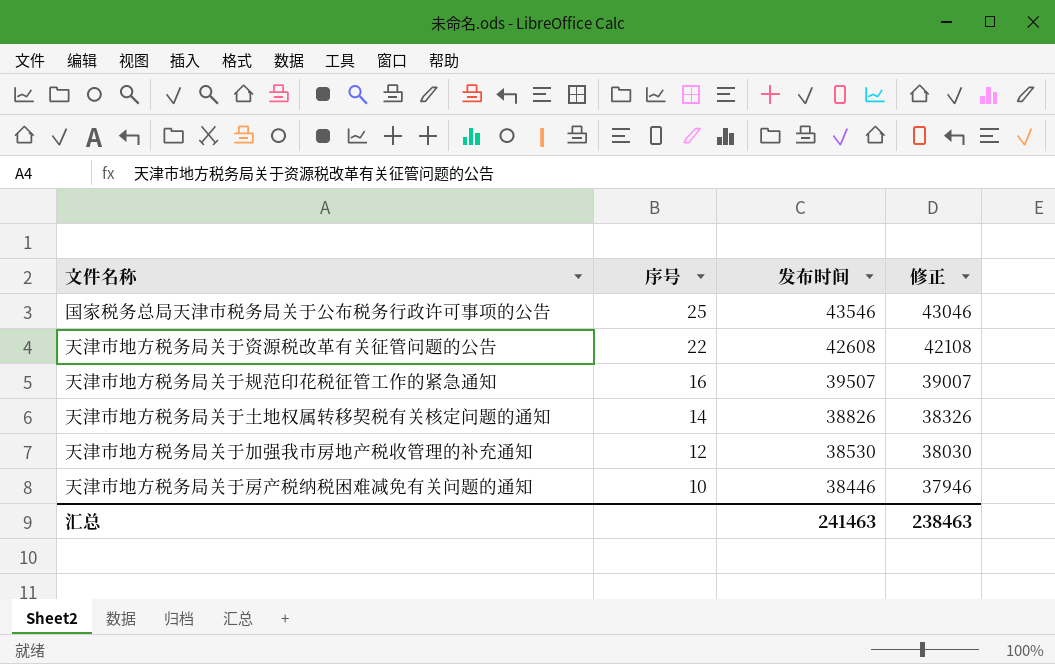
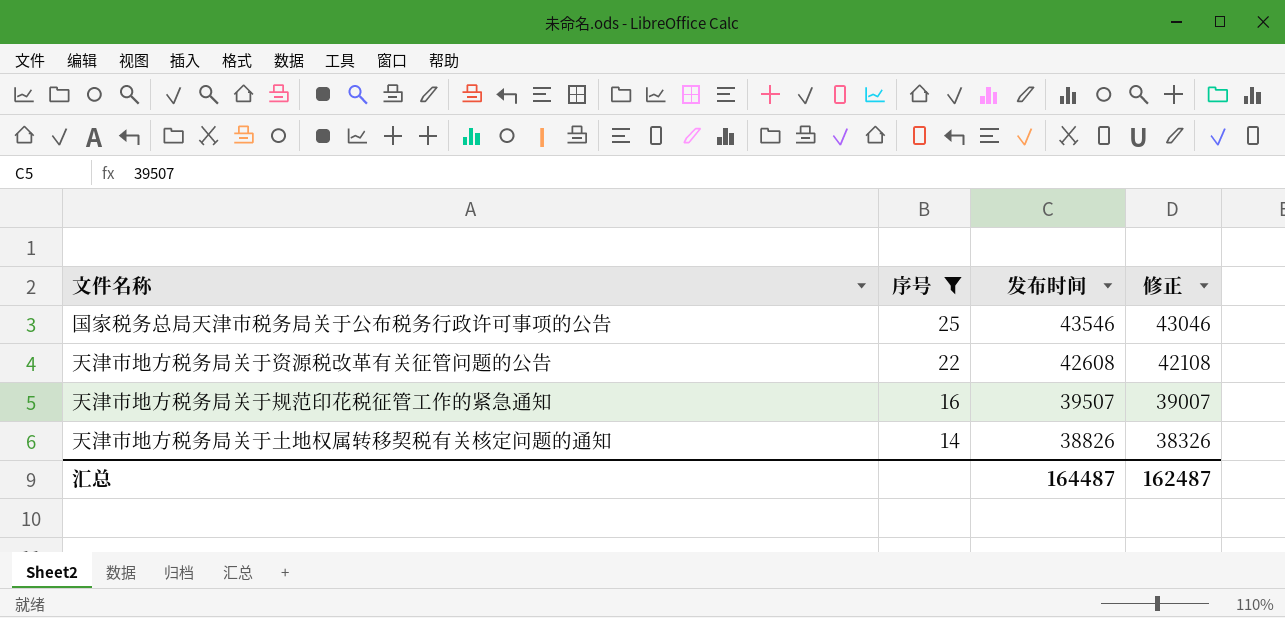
filter: none -> 序号 >= 14
汇总 | 发布时间: 241463 -> 164487
汇总 | 修正: 238463 -> 162487

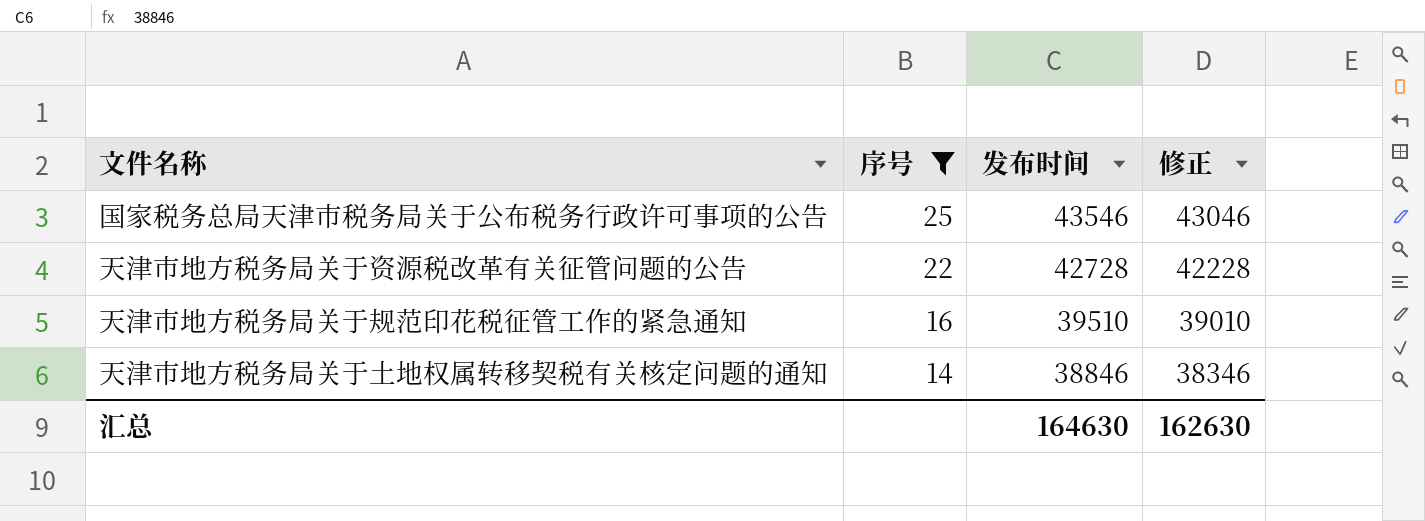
天津市地方税务局关于资源税改革有关征管问题的公告 | 发布时间: 42608 -> 42728
天津市地方税务局关于资源税改革有关征管问题的公告 | 修正: 42108 -> 42228
天津市地方税务局关于规范印花税征管工作的紧急通知 | 发布时间: 39507 -> 39510
天津市地方税务局关于规范印花税征管工作的紧急通知 | 修正: 39007 -> 39010
天津市地方税务局关于土地权属转移契税有关核定问题的通知 | 发布时间: 38826 -> 38846
天津市地方税务局关于土地权属转移契税有关核定问题的通知 | 修正: 38326 -> 38346
汇总 | 发布时间: 164487 -> 164630
汇总 | 修正: 162487 -> 162630

